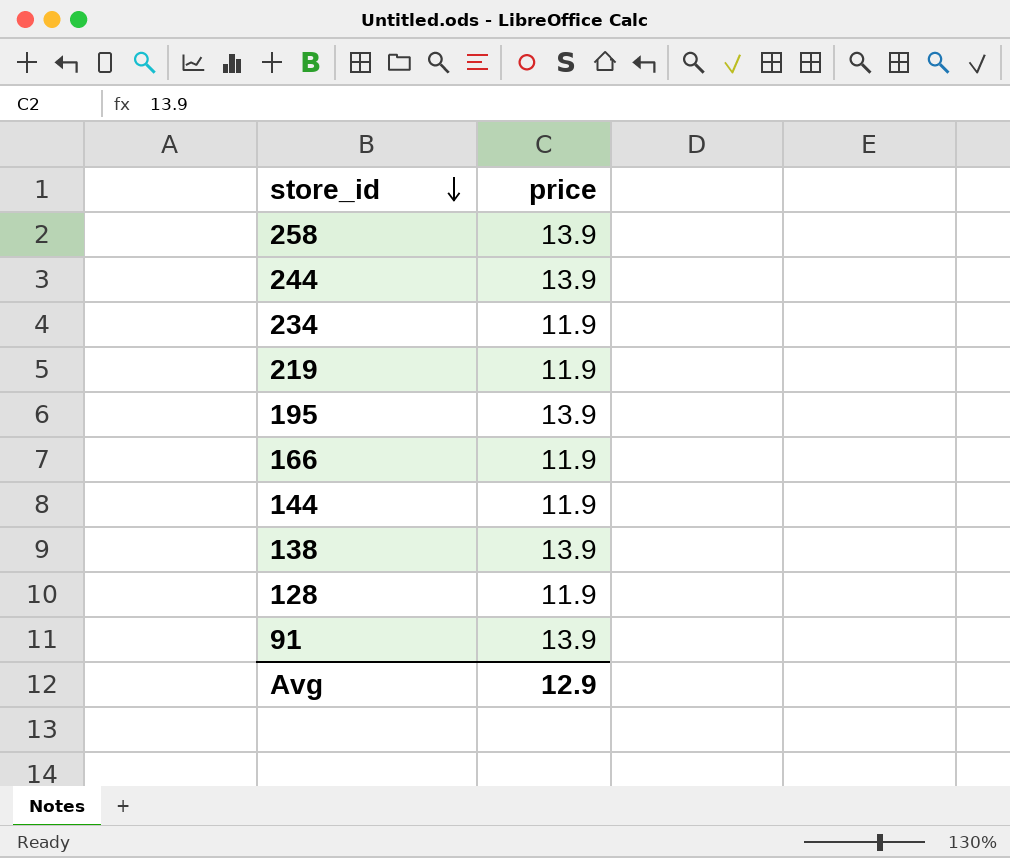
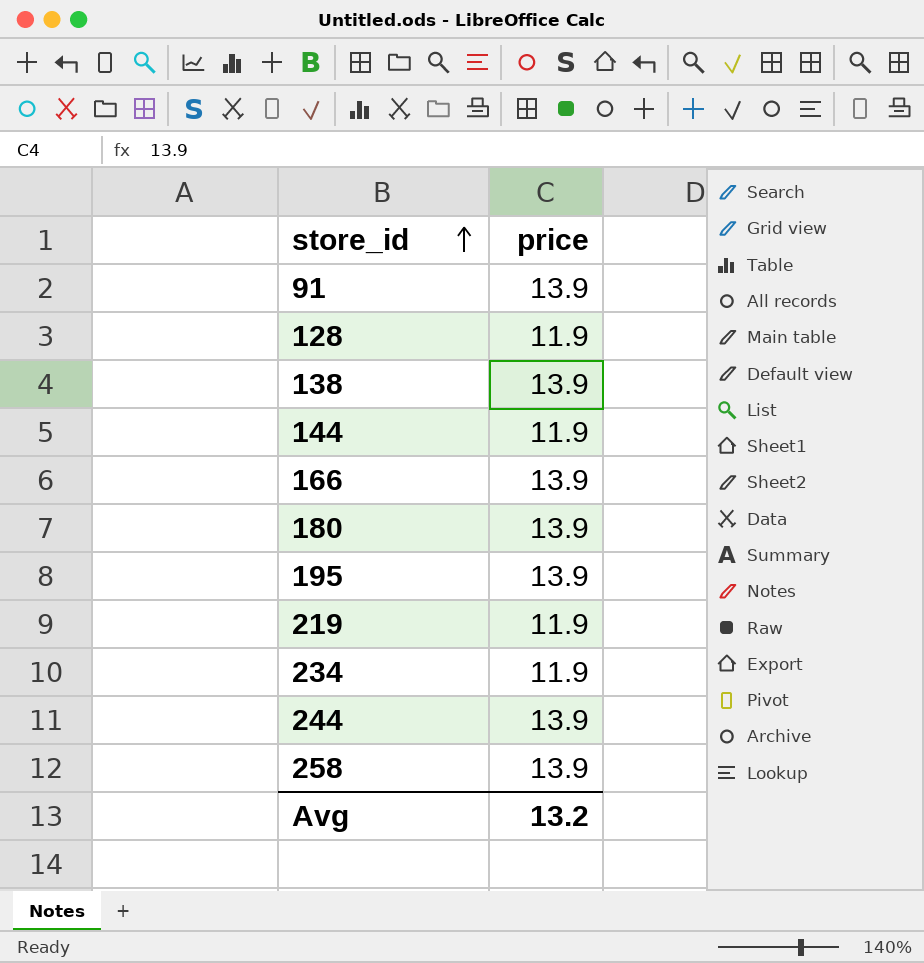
row order: store_id descending -> store_id ascending
166 | price: 11.9 -> 13.9
row 180: none -> 13.9
Avg | price: 12.9 -> 13.2

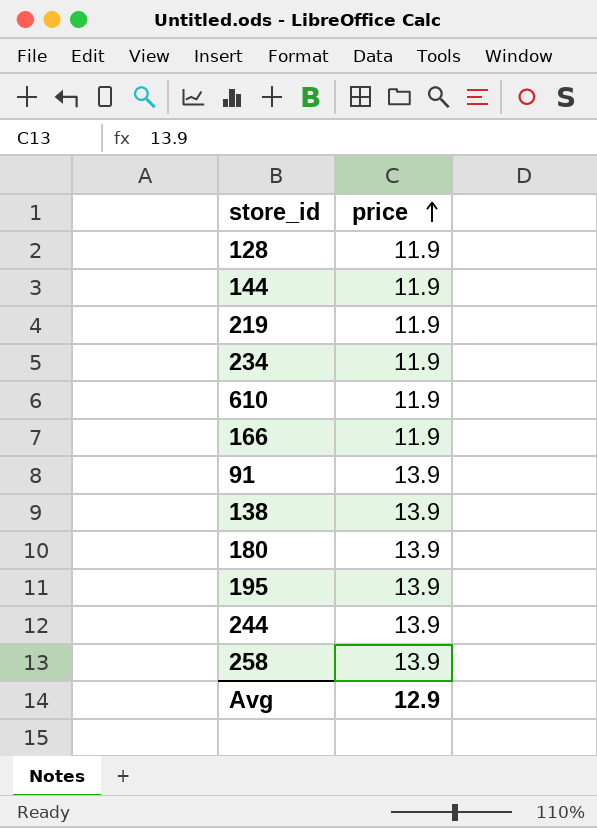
row order: store_id ascending -> price ascending
row 610: none -> 11.9
166 | price: 13.9 -> 11.9
Avg | price: 13.2 -> 12.9

